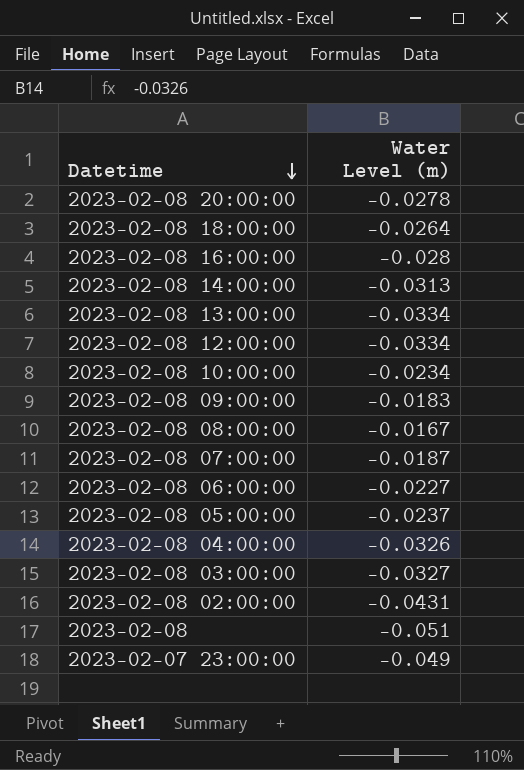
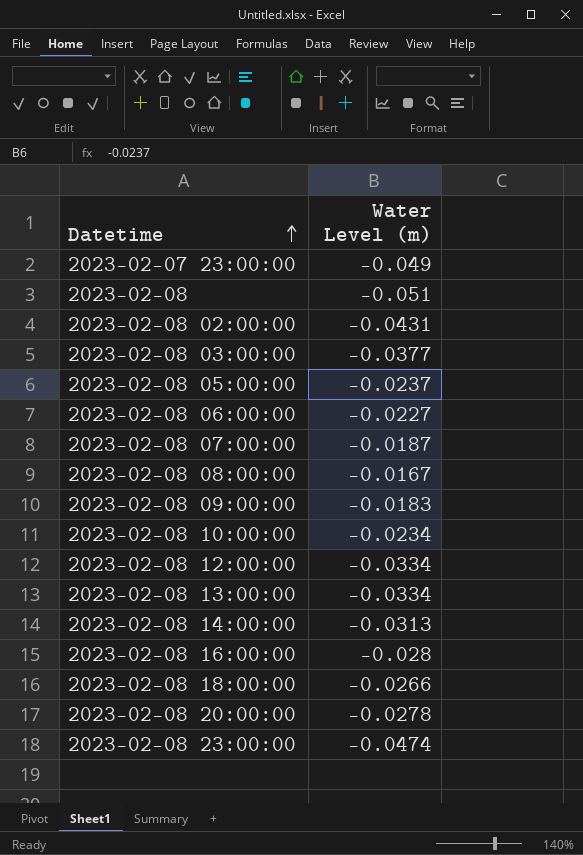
row order: Datetime descending -> Datetime ascending
row 2023-02-08 04:00:00: -0.0326 -> none
2023-02-08 03:00:00 | Water Level (m): -0.0327 -> -0.0377
2023-02-08 18:00:00 | Water Level (m): -0.0264 -> -0.0266
row 2023-02-08 23:00:00: none -> -0.0474

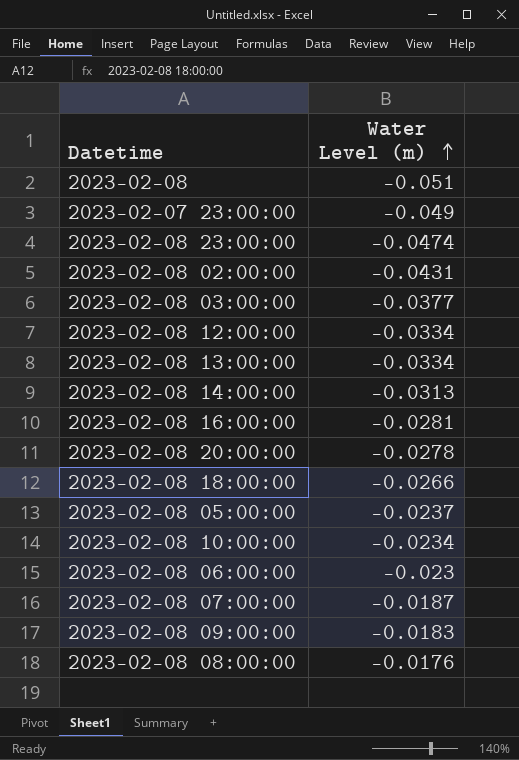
row order: Datetime ascending -> Water Level (m) ascending
2023-02-08 16:00:00 | Water Level (m): -0.028 -> -0.0281
2023-02-08 06:00:00 | Water Level (m): -0.0227 -> -0.023
2023-02-08 08:00:00 | Water Level (m): -0.0167 -> -0.0176

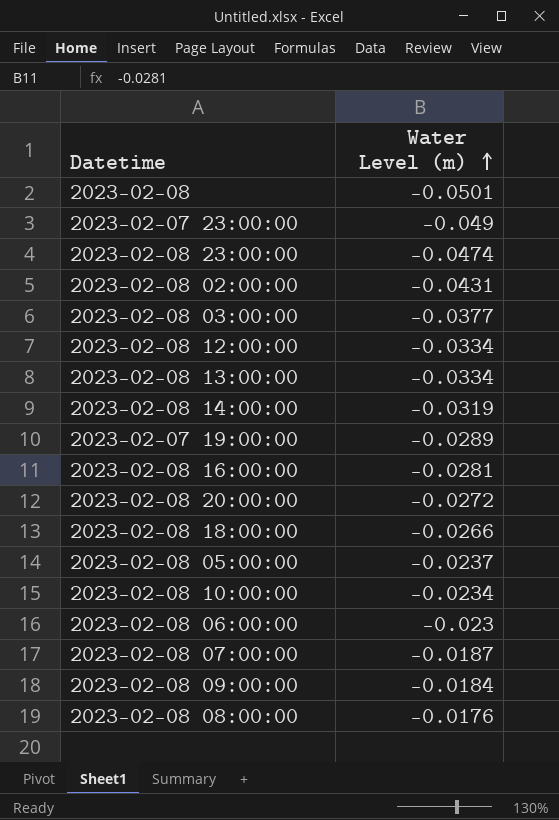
2023-02-08 | Water Level (m): -0.051 -> -0.0501
2023-02-08 14:00:00 | Water Level (m): -0.0313 -> -0.0319
row 2023-02-07 19:00:00: none -> -0.0289
2023-02-08 20:00:00 | Water Level (m): -0.0278 -> -0.0272
2023-02-08 09:00:00 | Water Level (m): -0.0183 -> -0.0184

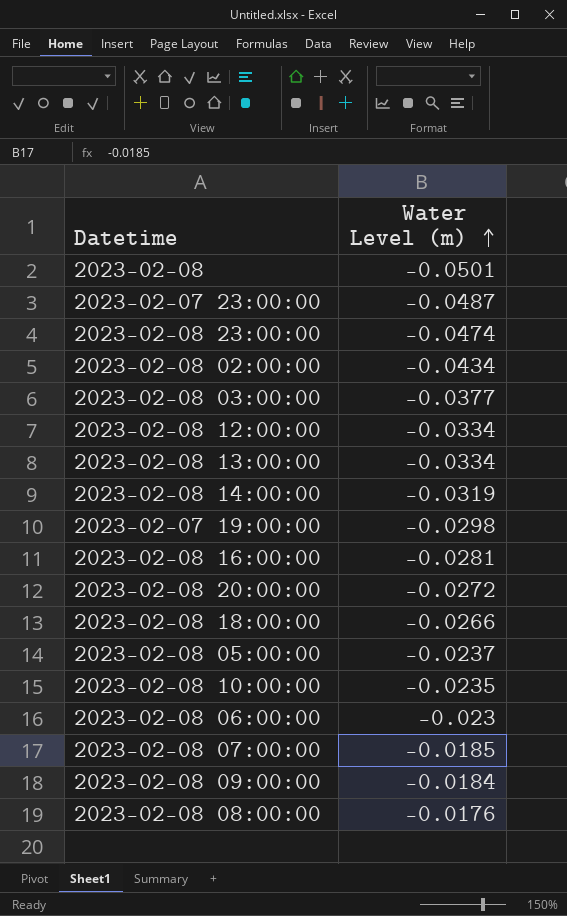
2023-02-07 23:00:00 | Water Level (m): -0.049 -> -0.0487
2023-02-08 02:00:00 | Water Level (m): -0.0431 -> -0.0434
2023-02-07 19:00:00 | Water Level (m): -0.0289 -> -0.0298
2023-02-08 10:00:00 | Water Level (m): -0.0234 -> -0.0235
2023-02-08 07:00:00 | Water Level (m): -0.0187 -> -0.0185

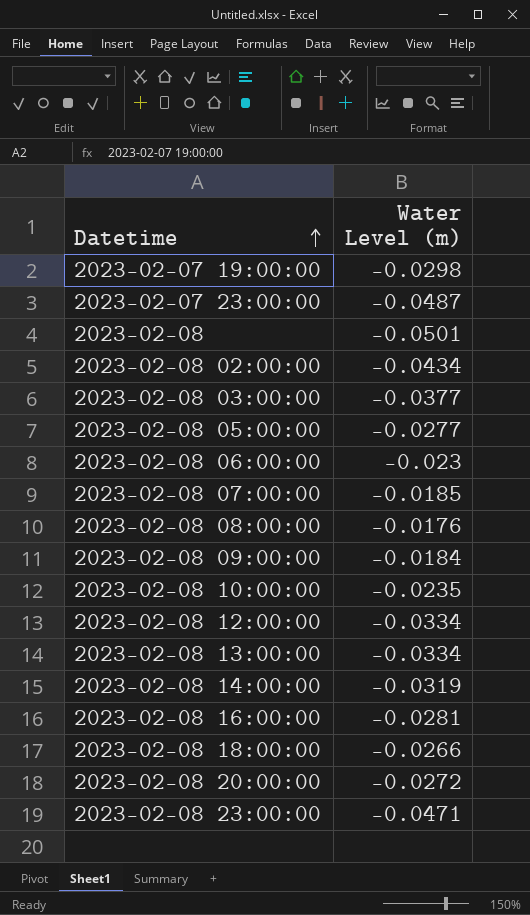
row order: Water Level (m) ascending -> Datetime ascending
2023-02-08 05:00:00 | Water Level (m): -0.0237 -> -0.0277
2023-02-08 23:00:00 | Water Level (m): -0.0474 -> -0.0471

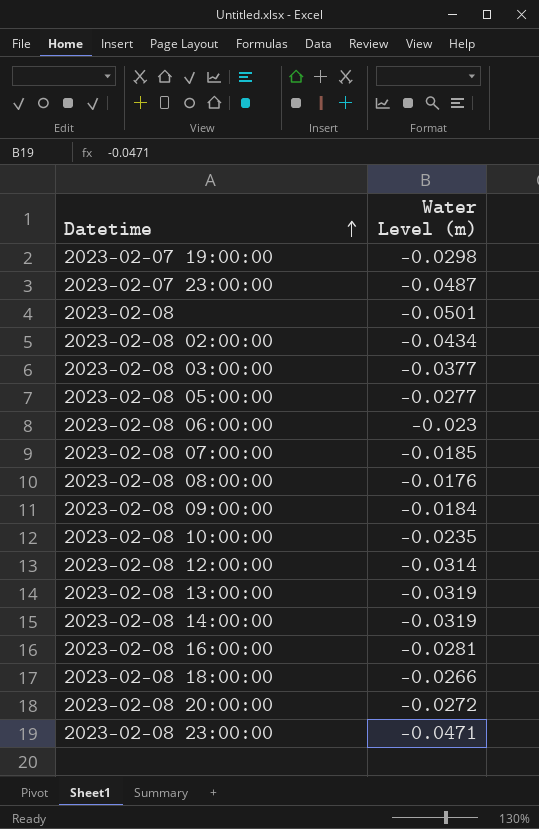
2023-02-08 12:00:00 | Water Level (m): -0.0334 -> -0.0314
2023-02-08 13:00:00 | Water Level (m): -0.0334 -> -0.0319

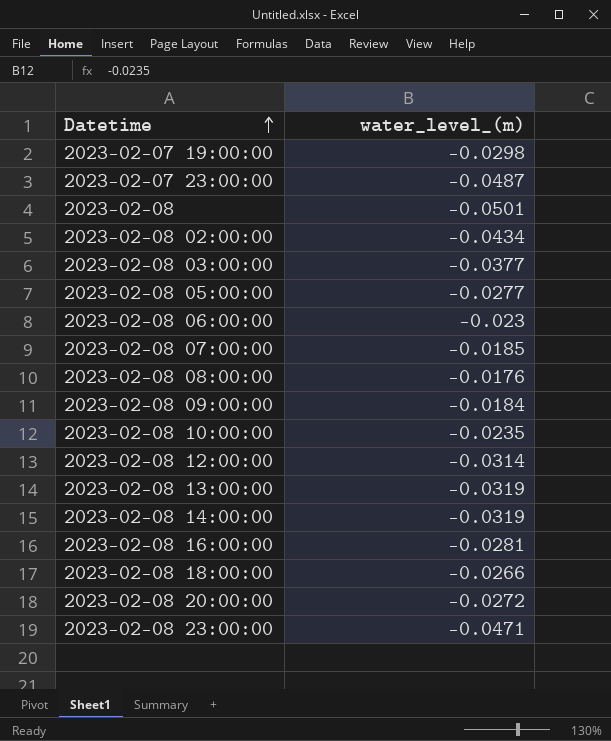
column name: Water Level (m) -> water_level_(m)

